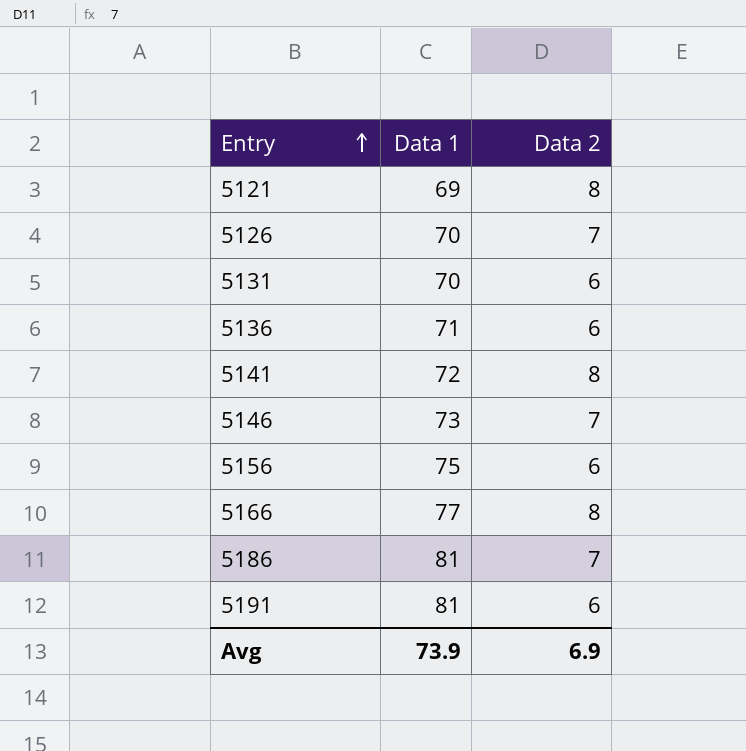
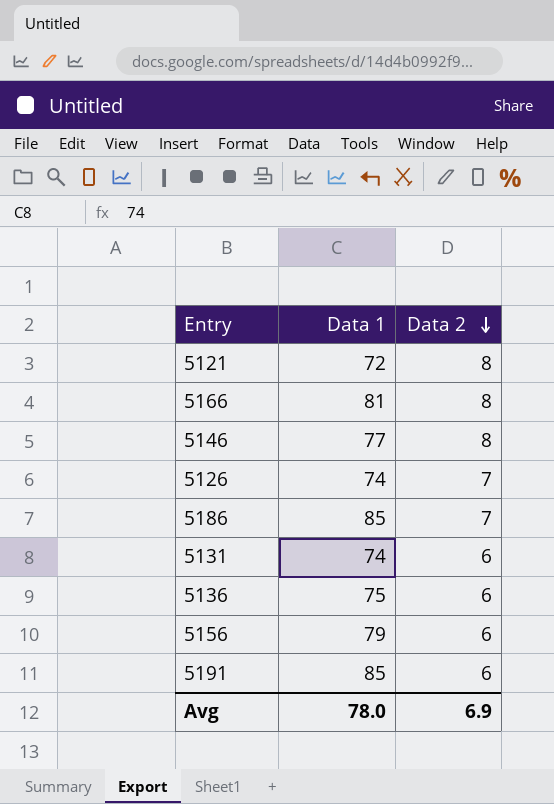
row order: Entry ascending -> Data 2 descending
row 5141: 72 | 8 -> none
5121 | Data 1: 69 -> 72
5166 | Data 1: 77 -> 81
5146 | Data 1: 73 -> 77
5146 | Data 2: 7 -> 8
5126 | Data 1: 70 -> 74
5186 | Data 1: 81 -> 85
5131 | Data 1: 70 -> 74
5136 | Data 1: 71 -> 75
5156 | Data 1: 75 -> 79
5191 | Data 1: 81 -> 85
Avg | Data 1: 73.9 -> 78.0

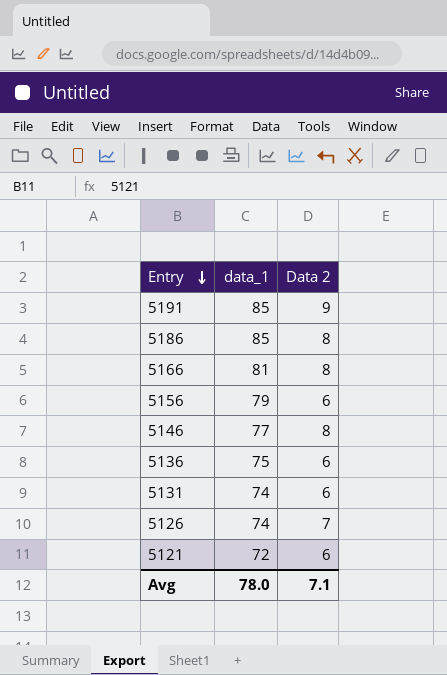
row order: Data 2 descending -> Entry descending
column name: Data 1 -> data_1
5191 | Data 2: 6 -> 9
5186 | Data 2: 7 -> 8
5121 | Data 2: 8 -> 6
Avg | Data 2: 6.9 -> 7.1

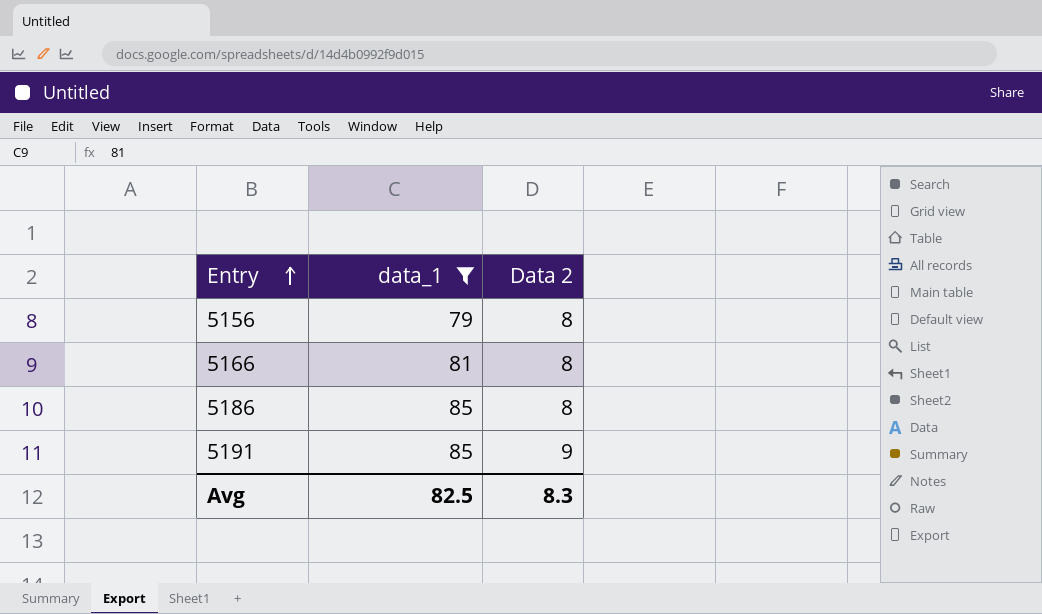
filter: none -> data_1 >= 79
row order: Entry descending -> Entry ascending
5156 | Data 2: 6 -> 8
Avg | data_1: 78.0 -> 82.5
Avg | Data 2: 7.1 -> 8.3

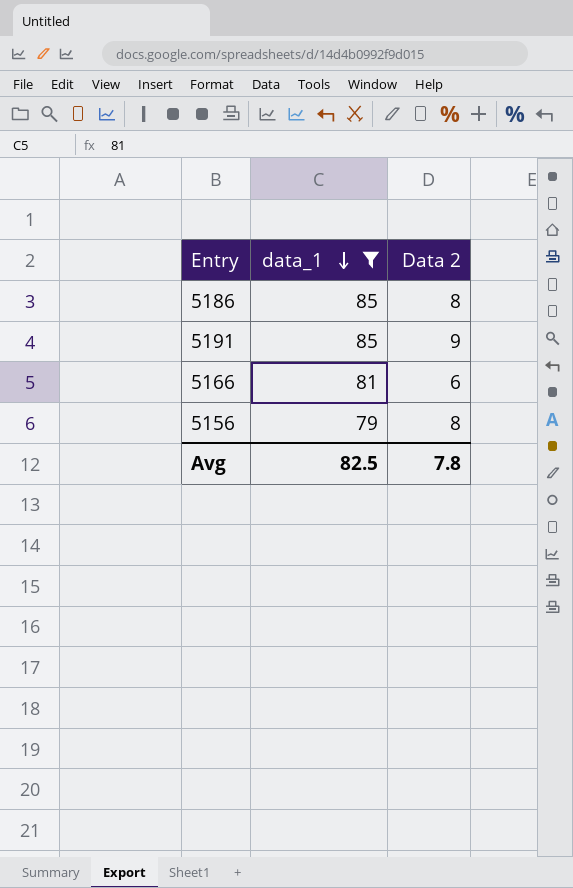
row order: Entry ascending -> data_1 descending
5166 | Data 2: 8 -> 6
Avg | Data 2: 8.3 -> 7.8

